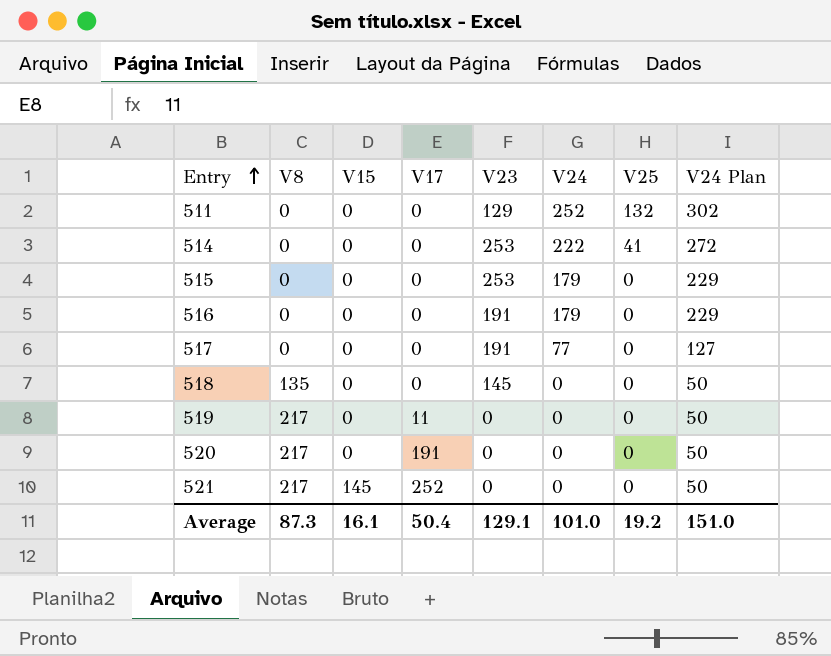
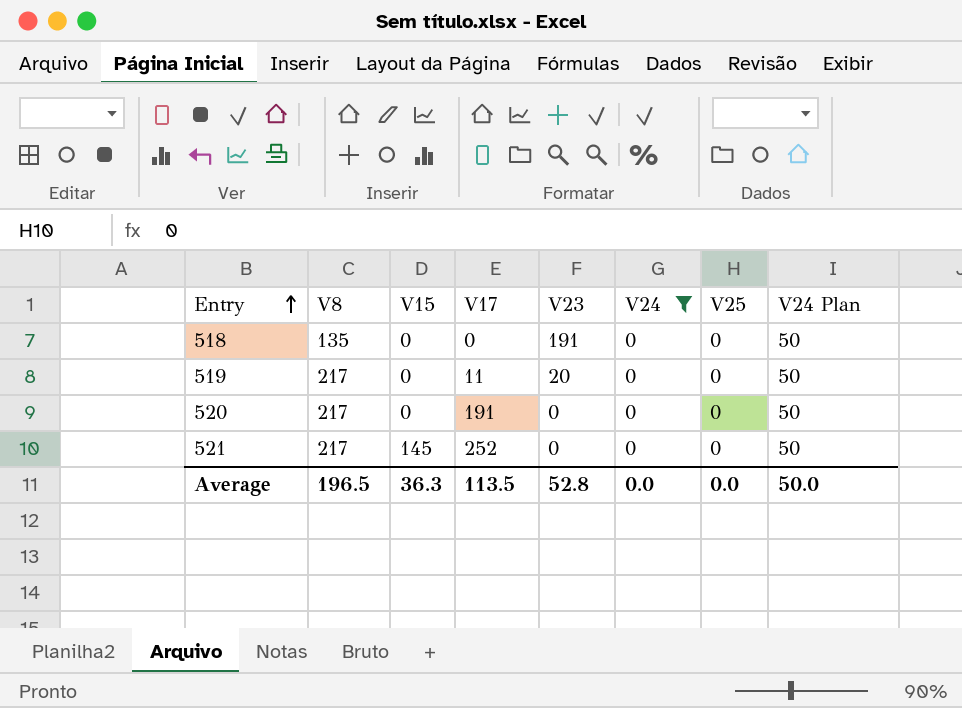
filter: none -> V24 = 0
518 | V23: 145 -> 191
519 | V23: 0 -> 20
Average | V8: 87.3 -> 196.5
Average | V15: 16.1 -> 36.3
Average | V17: 50.4 -> 113.5
Average | V23: 129.1 -> 52.8
Average | V24: 101.0 -> 0.0
Average | V25: 19.2 -> 0.0
Average | V24 Plan: 151.0 -> 50.0

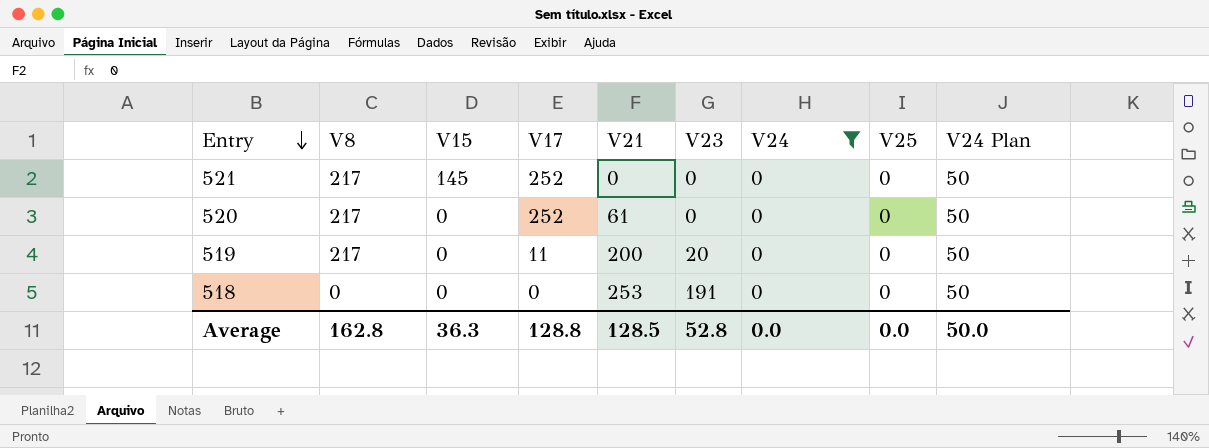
row order: Entry ascending -> Entry descending
column V21 | position: none -> 5
520 | V17: 191 -> 252
518 | V8: 135 -> 0
Average | V8: 196.5 -> 162.8
Average | V17: 113.5 -> 128.8

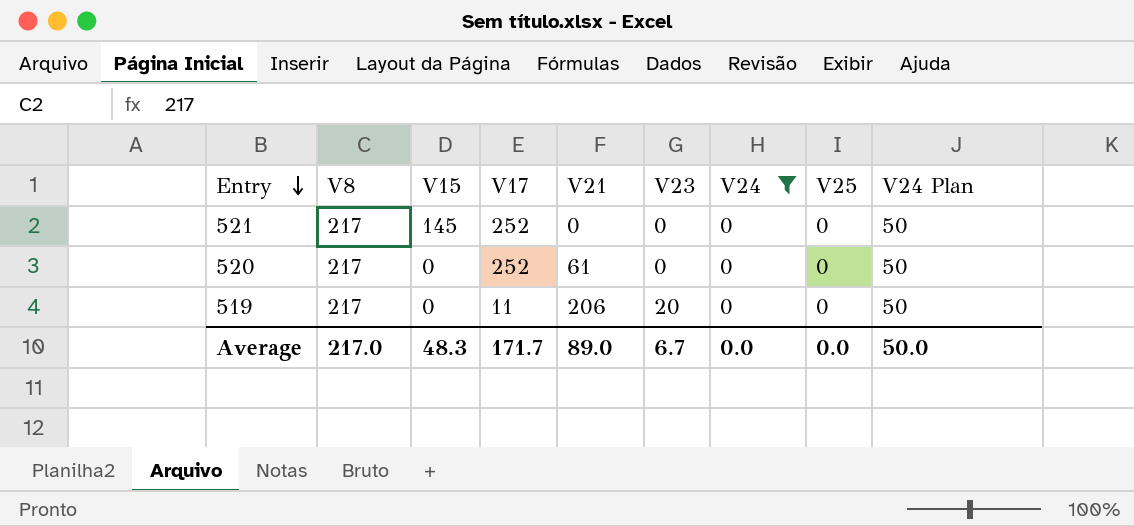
row 518: 0 | 0 | 0 | 253 | 191 | 0 | 0 | 50 -> none
519 | V21: 200 -> 206
Average | V8: 162.8 -> 217.0
Average | V15: 36.3 -> 48.3
Average | V17: 128.8 -> 171.7
Average | V21: 128.5 -> 89.0
Average | V23: 52.8 -> 6.7

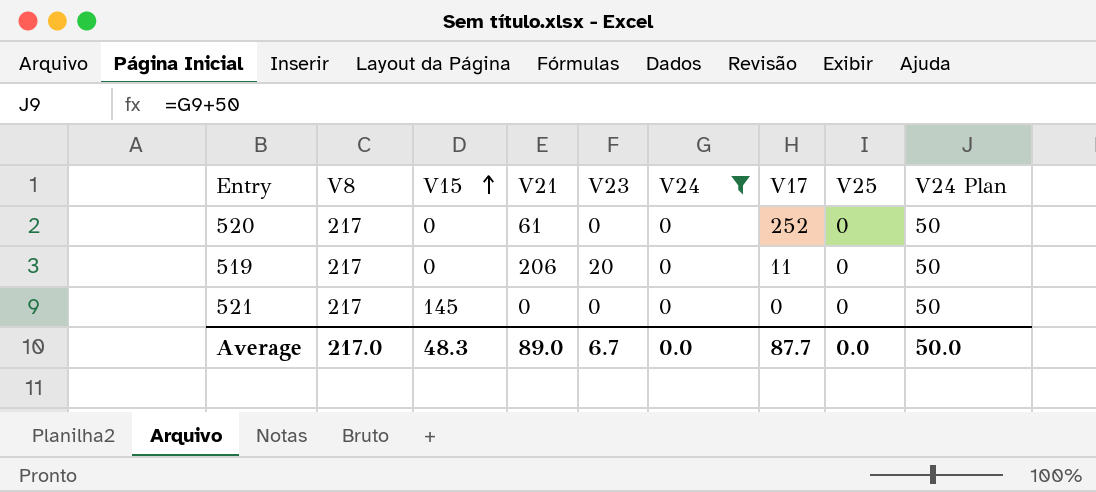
row order: Entry descending -> V15 ascending
column V17 | position: 4 -> 7
521 | V17: 252 -> 0
Average | V17: 171.7 -> 87.7

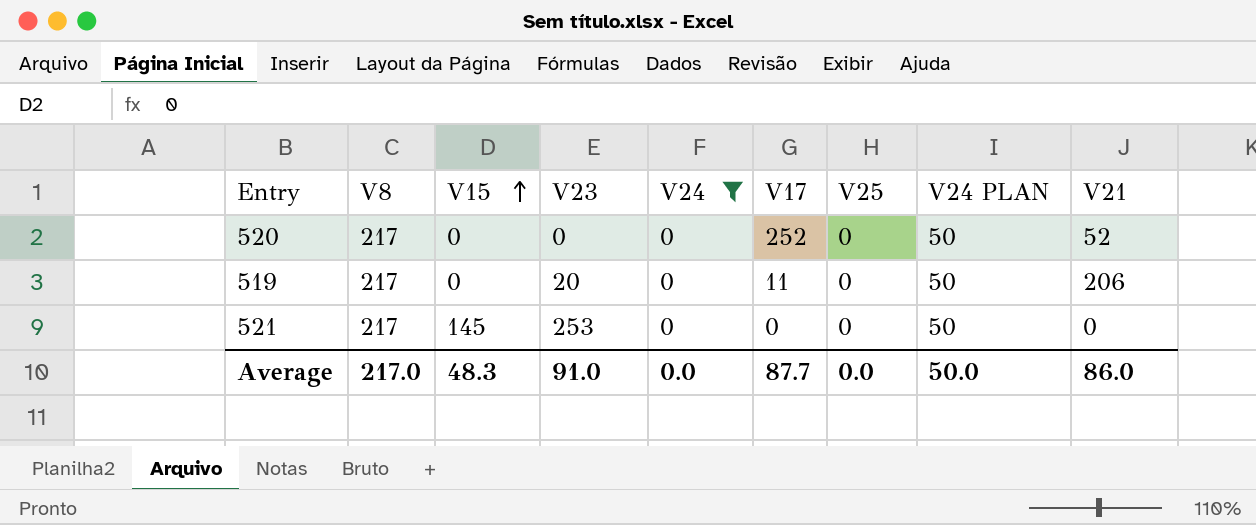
column name: V24 Plan -> V24 PLAN
column V21 | position: 4 -> 9
520 | V21: 61 -> 52
521 | V23: 0 -> 253
Average | V23: 6.7 -> 91.0
Average | V21: 89.0 -> 86.0

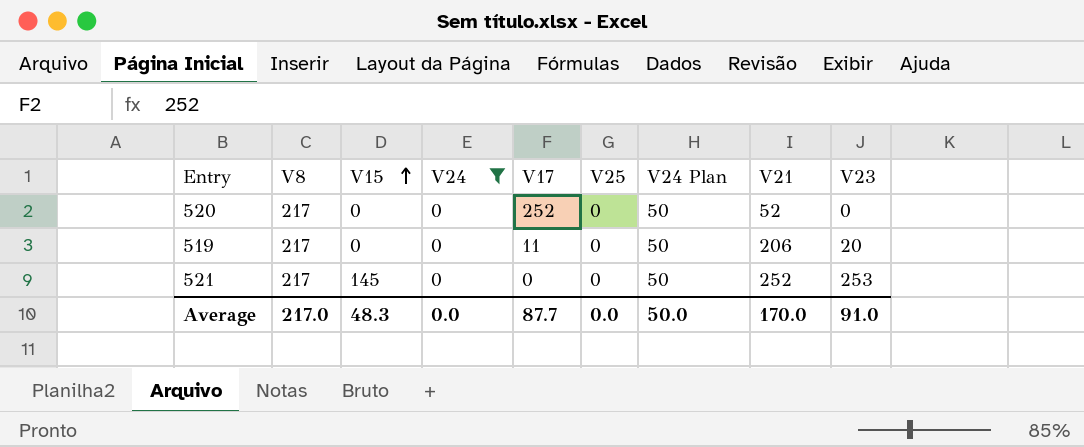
column name: V24 PLAN -> V24 Plan
column V23 | position: 4 -> 9
521 | V21: 0 -> 252
Average | V21: 86.0 -> 170.0

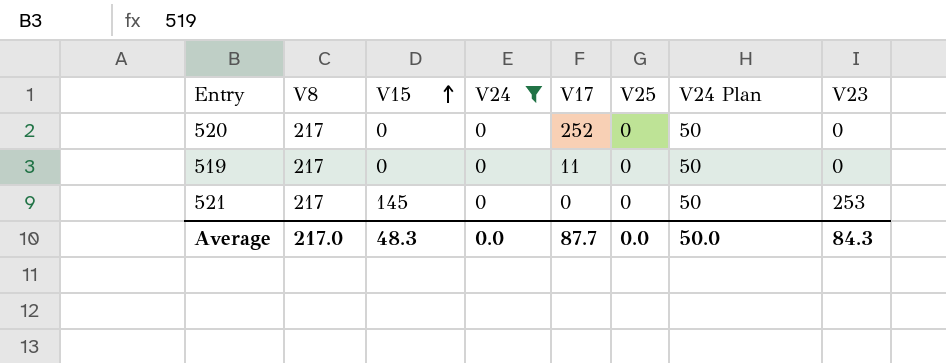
column V21 | position: 8 -> none
519 | V23: 20 -> 0
Average | V23: 91.0 -> 84.3

